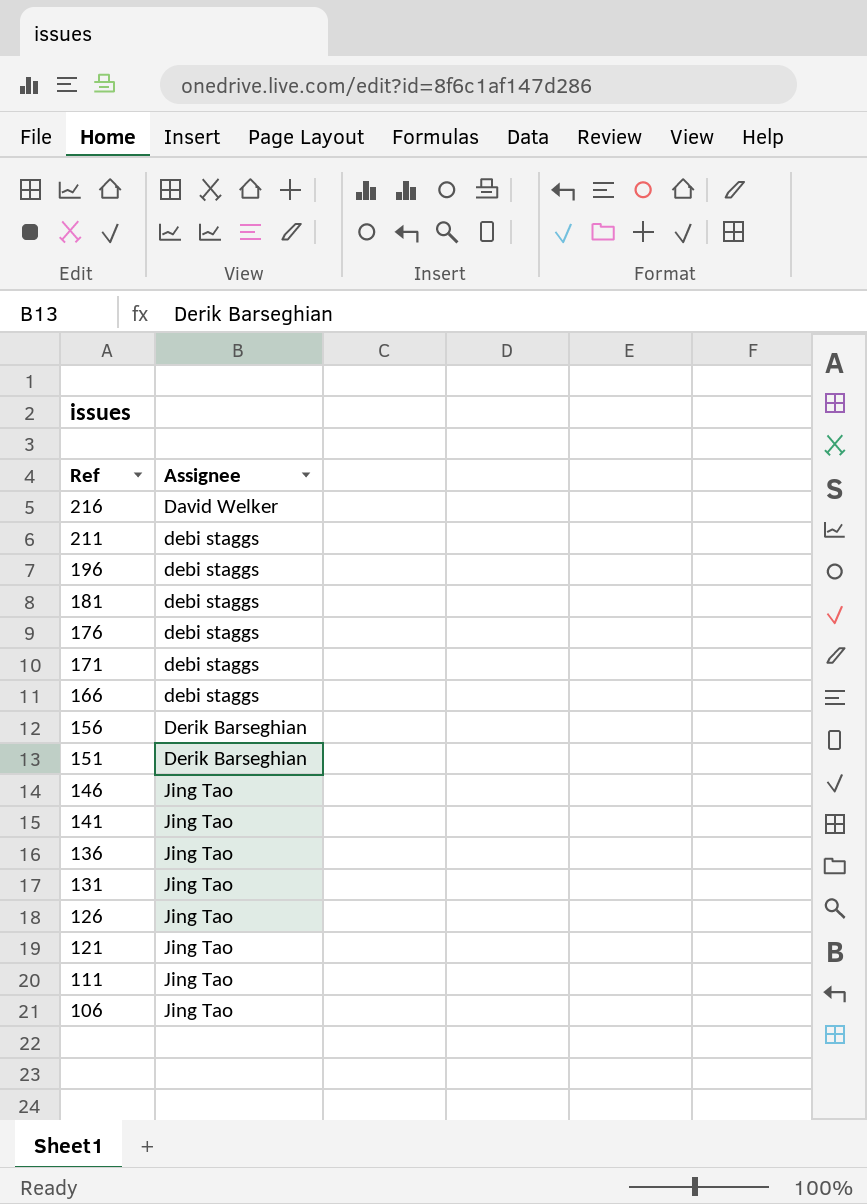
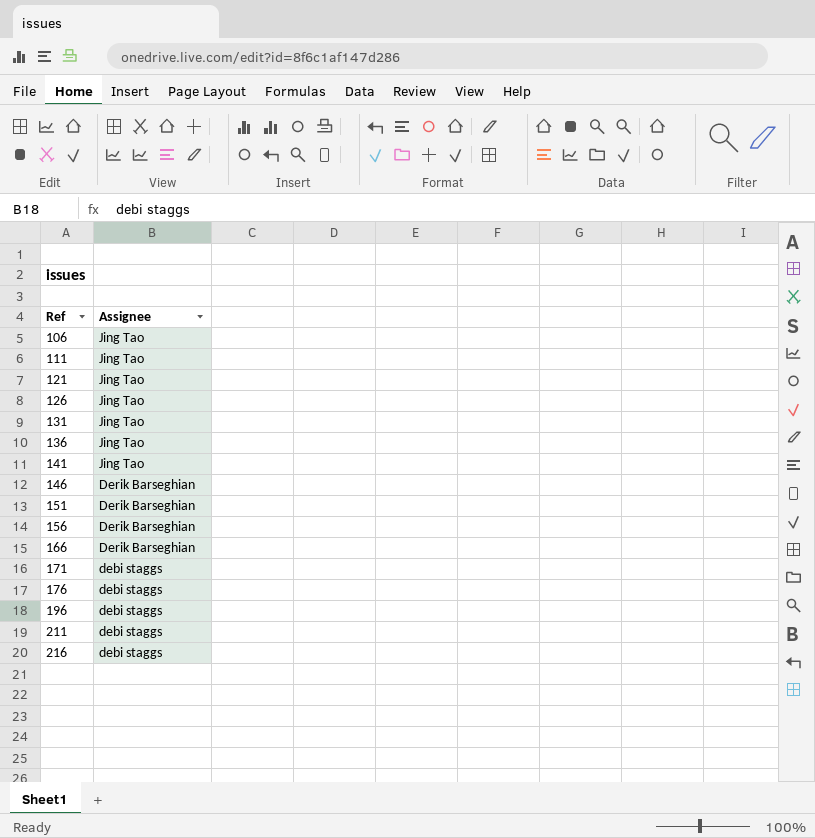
row order: Ref descending -> Ref ascending
row 181: debi staggs -> none
146 | Assignee: Jing Tao -> Derik Barseghian
166 | Assignee: debi staggs -> Derik Barseghian
216 | Assignee: David Welker -> debi staggs

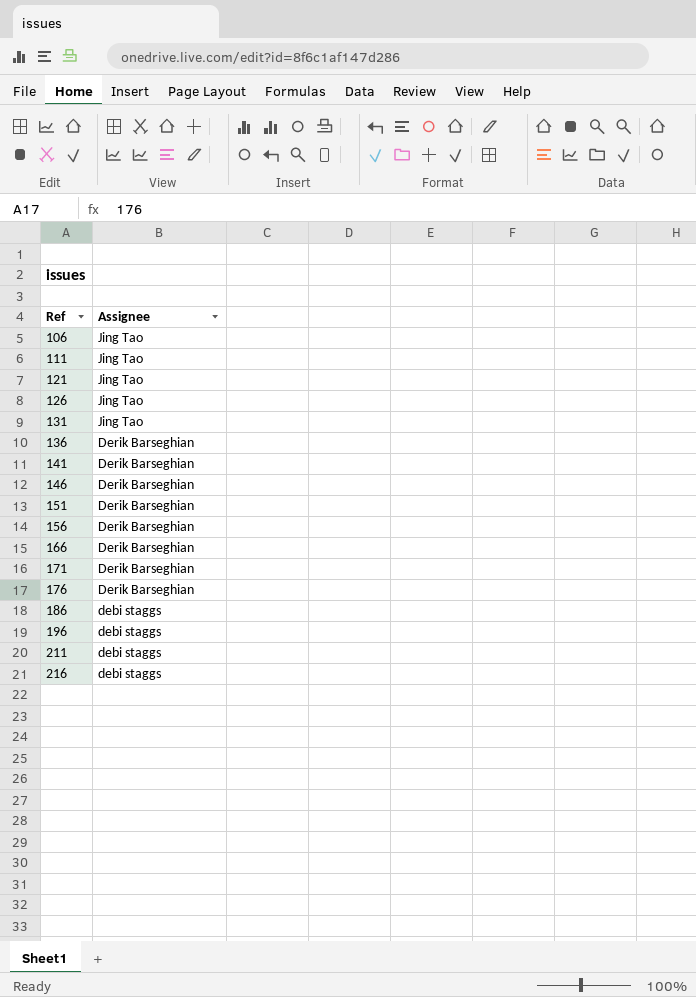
136 | Assignee: Jing Tao -> Derik Barseghian
141 | Assignee: Jing Tao -> Derik Barseghian
171 | Assignee: debi staggs -> Derik Barseghian
176 | Assignee: debi staggs -> Derik Barseghian
row 186: none -> debi staggs

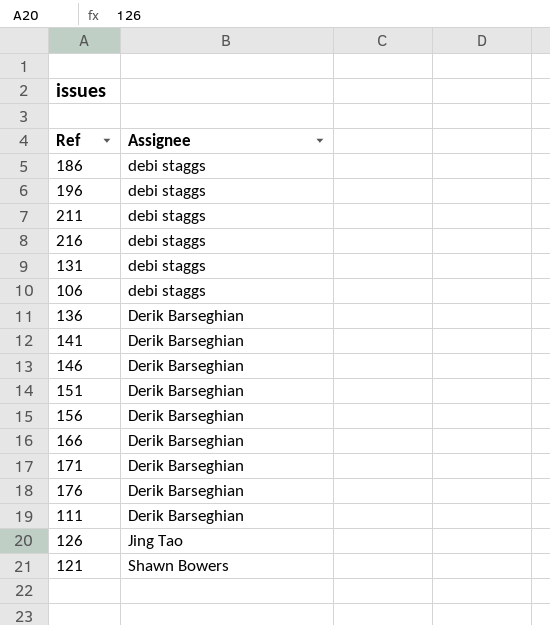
row order: Ref ascending -> Assignee ascending
131 | Assignee: Jing Tao -> debi staggs
106 | Assignee: Jing Tao -> debi staggs
111 | Assignee: Jing Tao -> Derik Barseghian
121 | Assignee: Jing Tao -> Shawn Bowers

